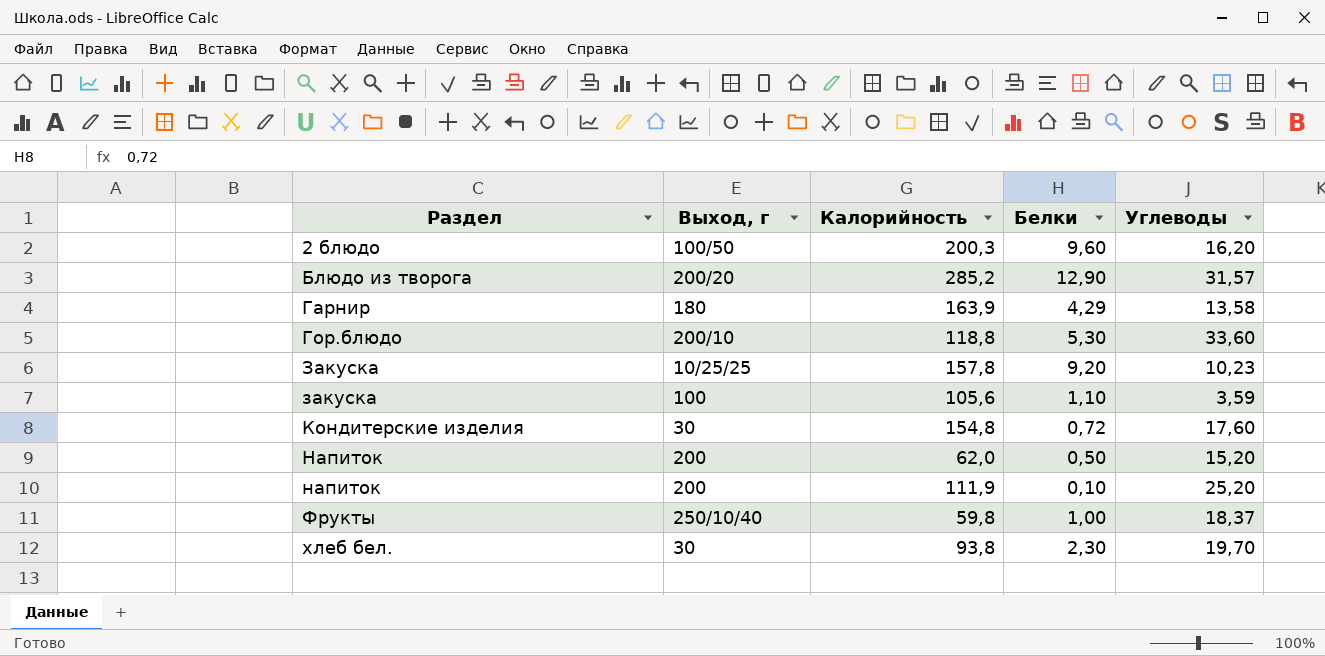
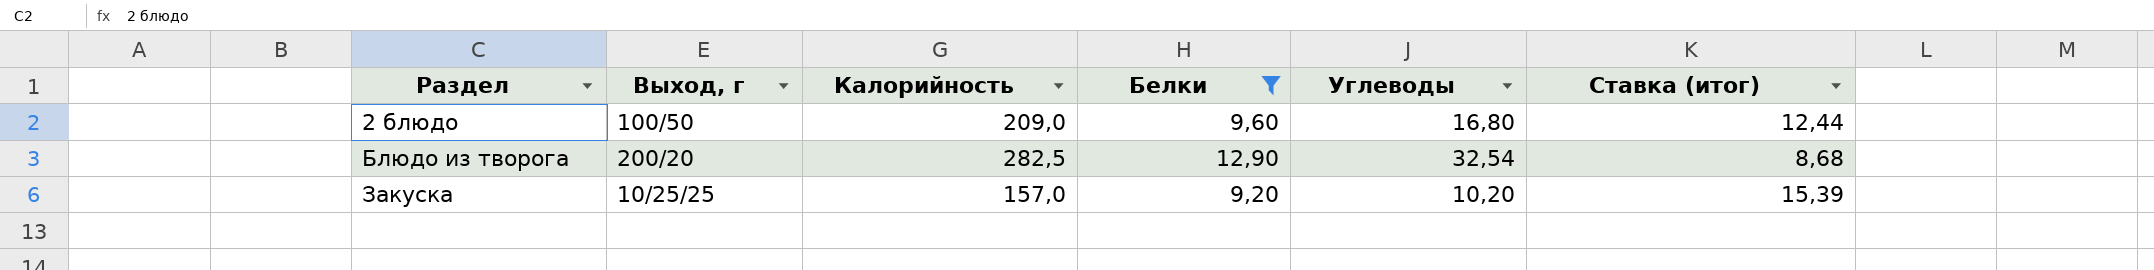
filter: none -> Белки >= 9,20
column Ставка (итог) | formula: none -> [Калорийность] / [Углеводы]
2 блюдо | Калорийность: 200,3 -> 209,0
2 блюдо | Углеводы: 16,20 -> 16,80
Блюдо из творога | Калорийность: 285,2 -> 282,5
Блюдо из творога | Углеводы: 31,57 -> 32,54
Закуска | Калорийность: 157,8 -> 157,0
Закуска | Углеводы: 10,23 -> 10,20

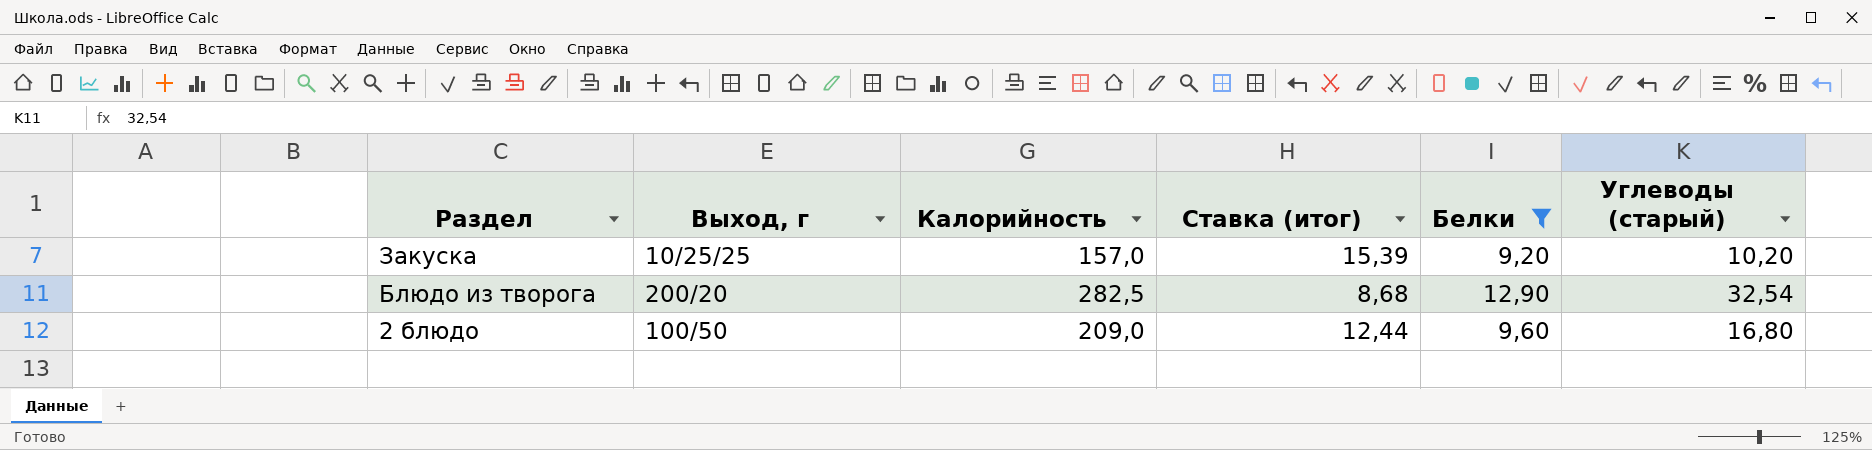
row order: Раздел ascending -> Раздел descending
column Ставка (итог) | position: 6 -> 4
column name: Углеводы -> Углеводы (старый)

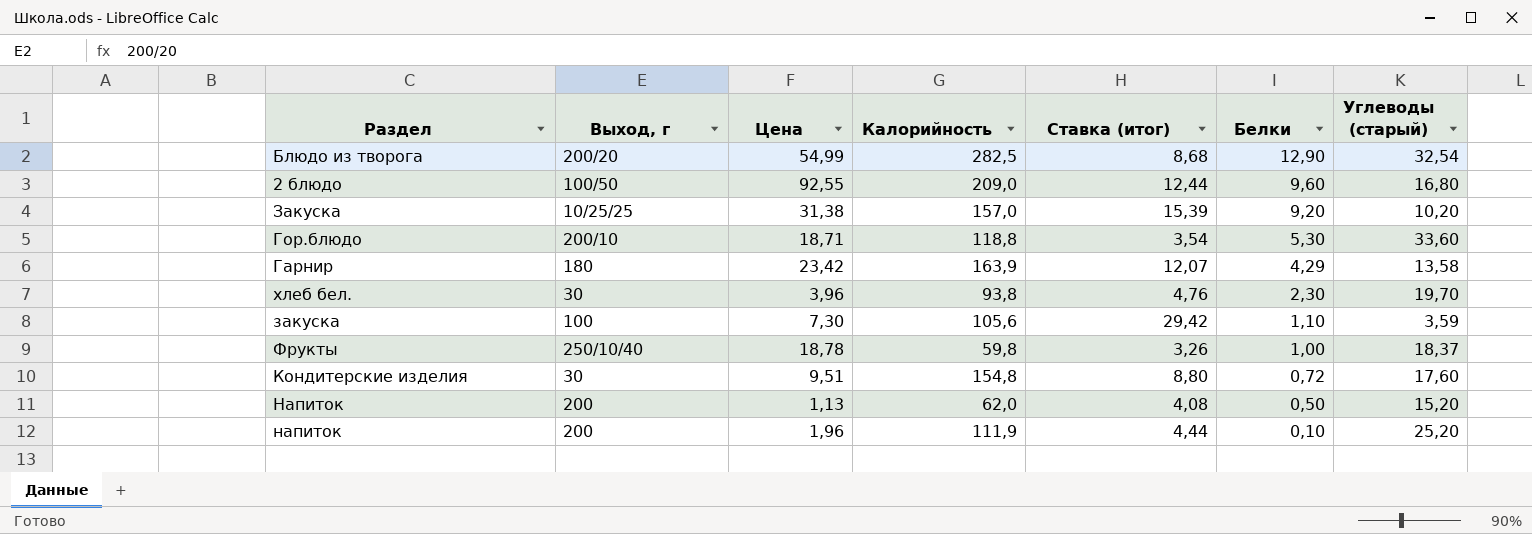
filter: Белки >= 9,20 -> none
row order: Раздел descending -> Белки descending
column Цена | position: none -> 3

